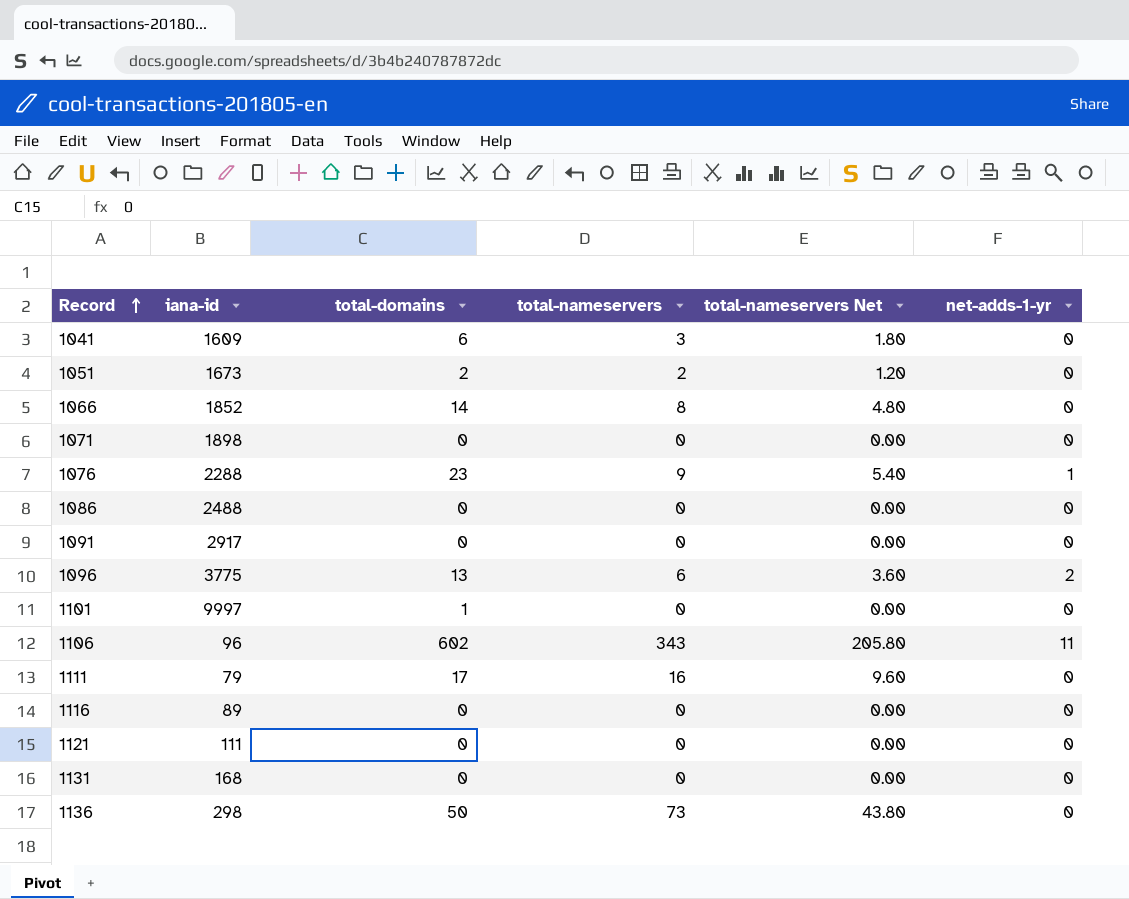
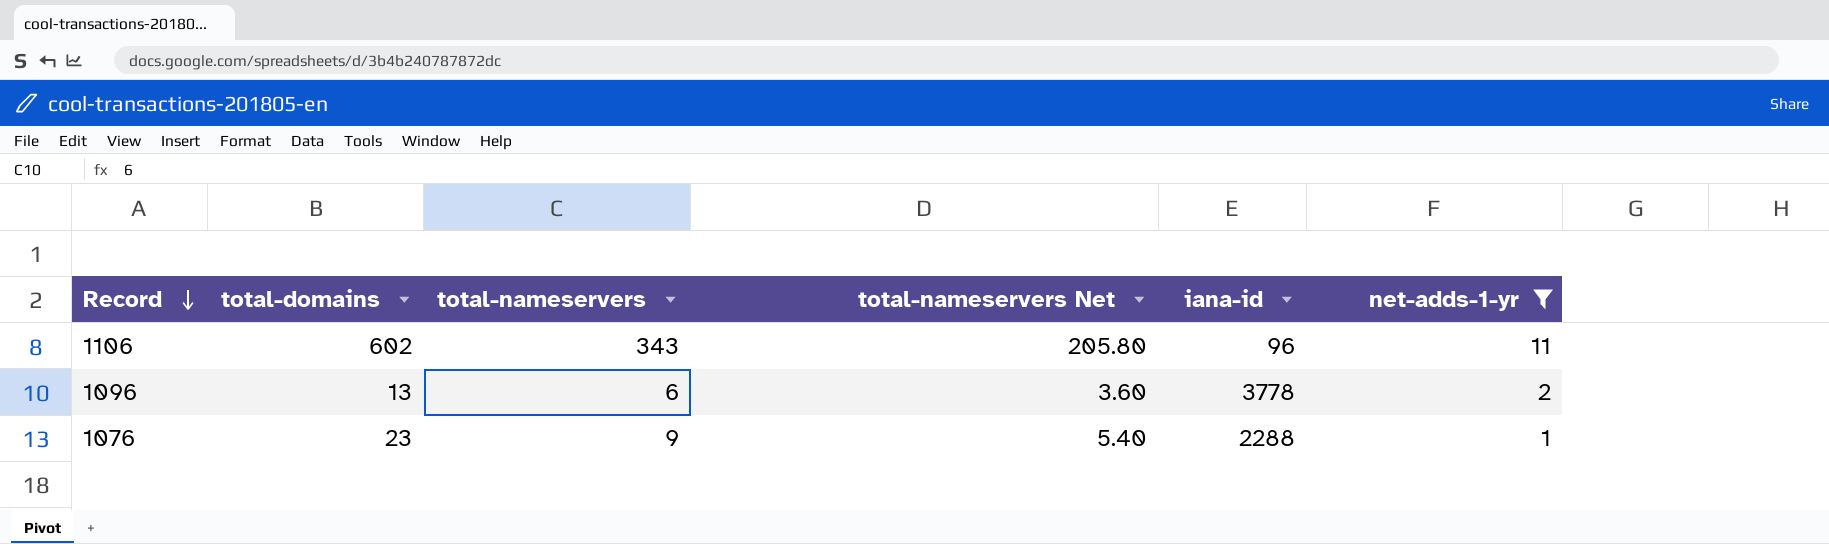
filter: none -> net-adds-1-yr != 0
row order: Record ascending -> Record descending
column iana-id | position: 2 -> 5
1096 | iana-id: 3775 -> 3778

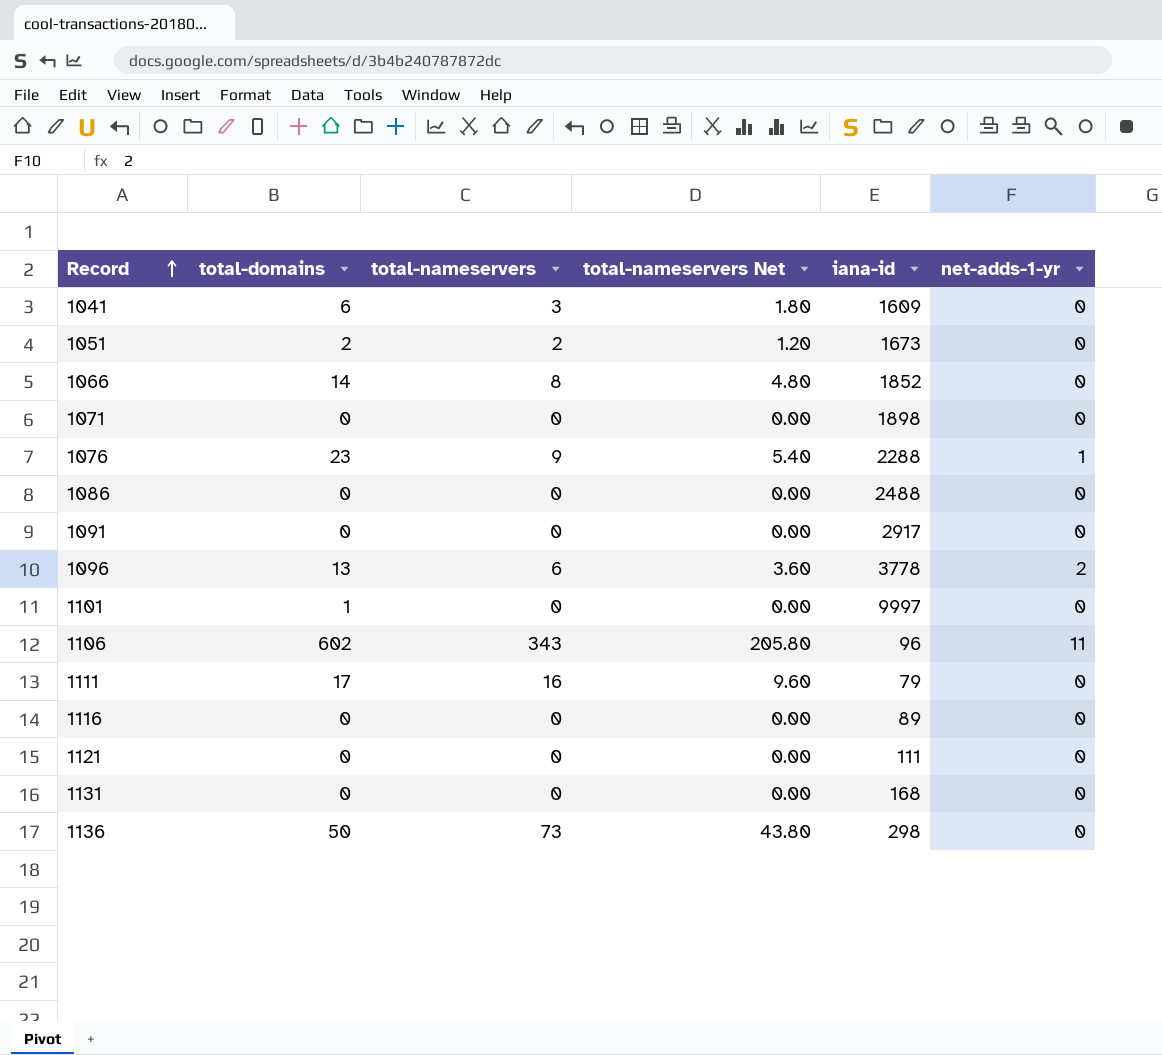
filter: net-adds-1-yr != 0 -> none
row order: Record descending -> Record ascending

